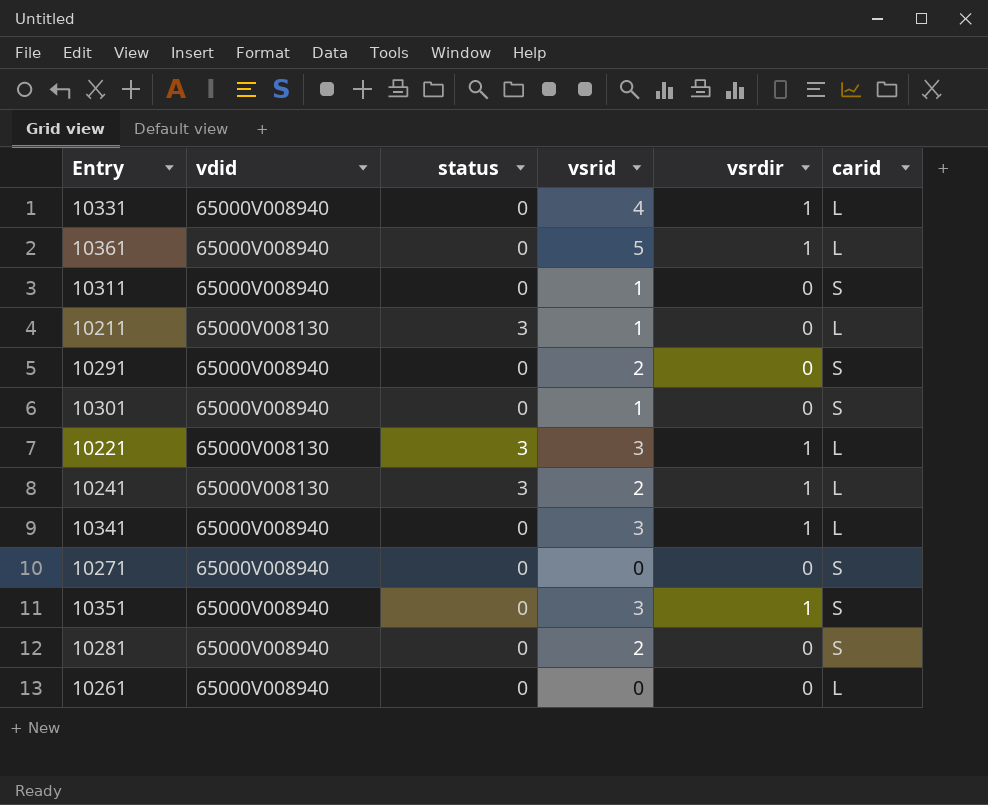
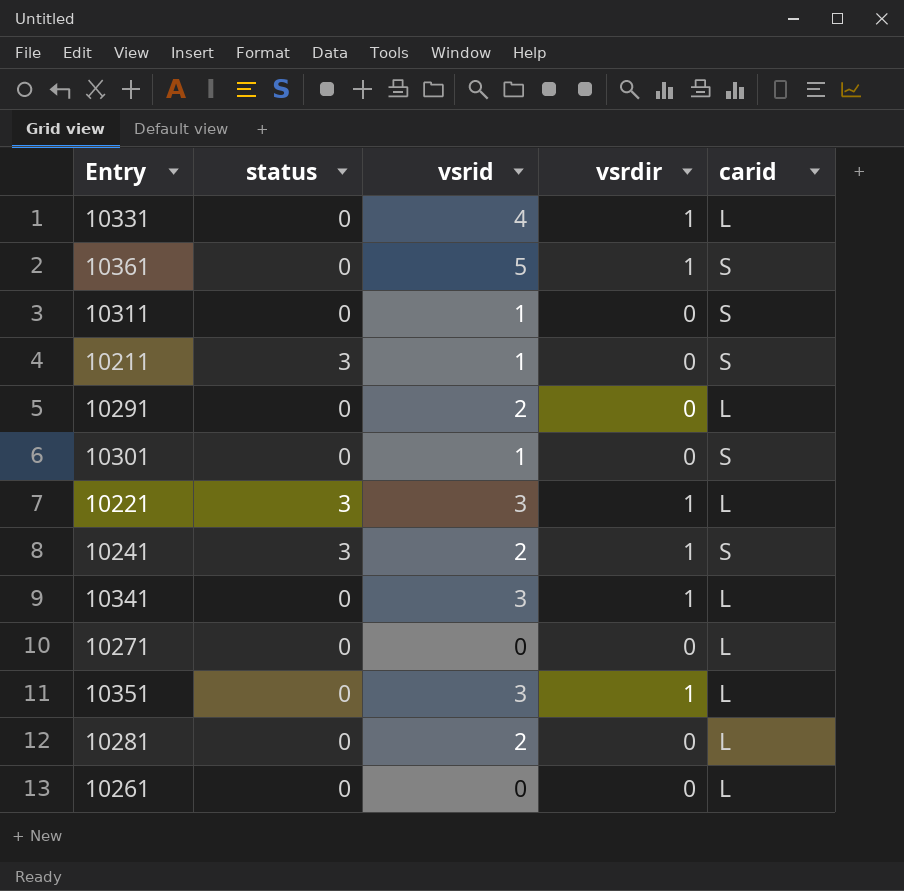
column vdid | position: 2 -> none
10361 | carid: L -> S
10211 | carid: L -> S
10291 | carid: S -> L
10241 | carid: L -> S
10271 | carid: S -> L
10351 | carid: S -> L
10281 | carid: S -> L

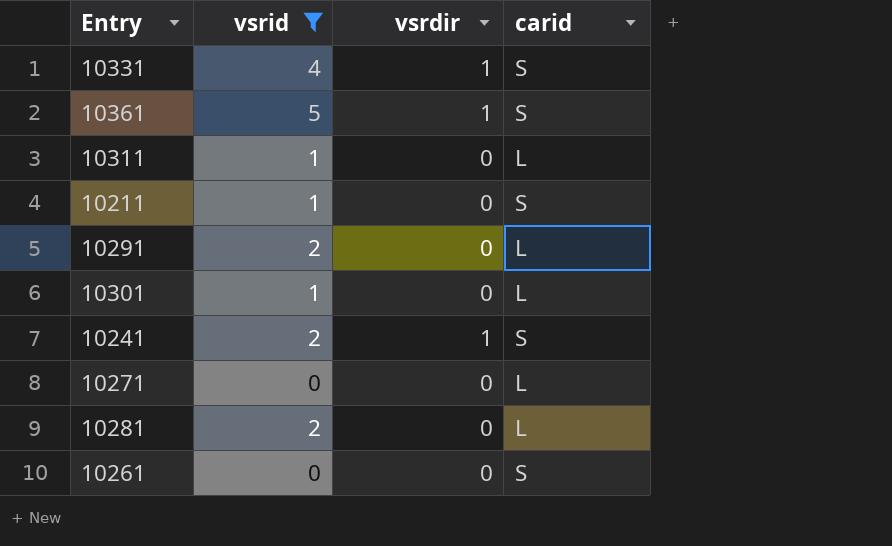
filter: none -> vsrid != 3
column status | position: 2 -> none
10331 | carid: L -> S
10311 | carid: S -> L
10301 | carid: S -> L
10261 | carid: L -> S

